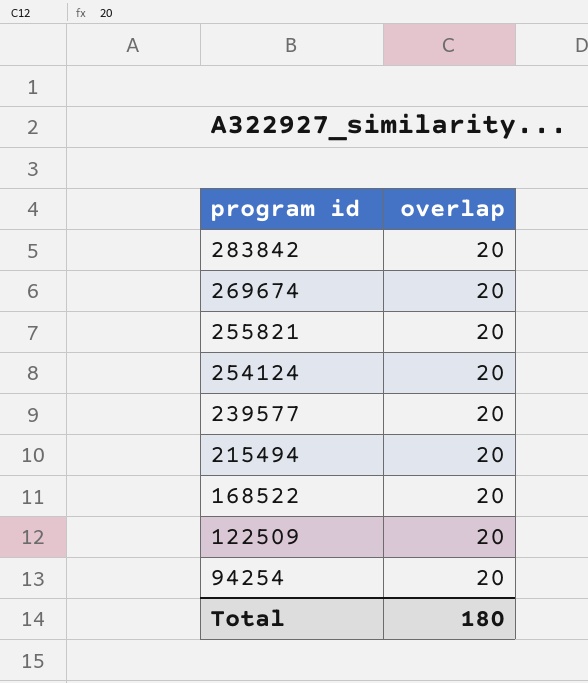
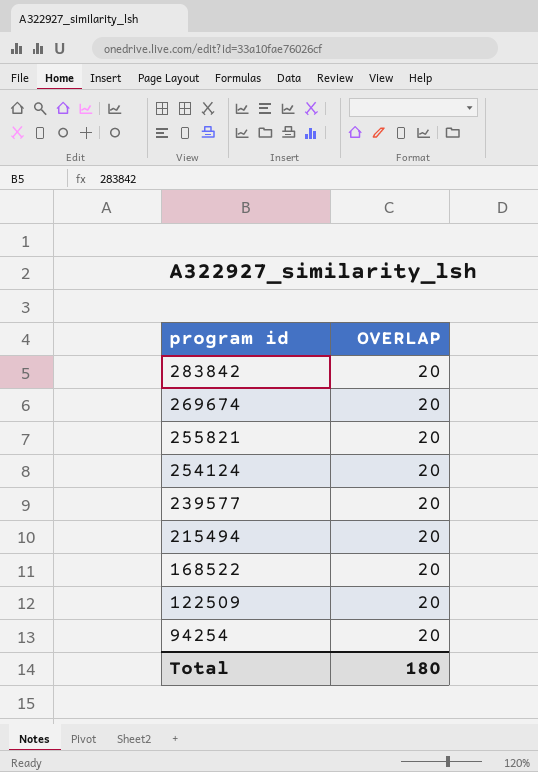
column name: overlap -> OVERLAP

